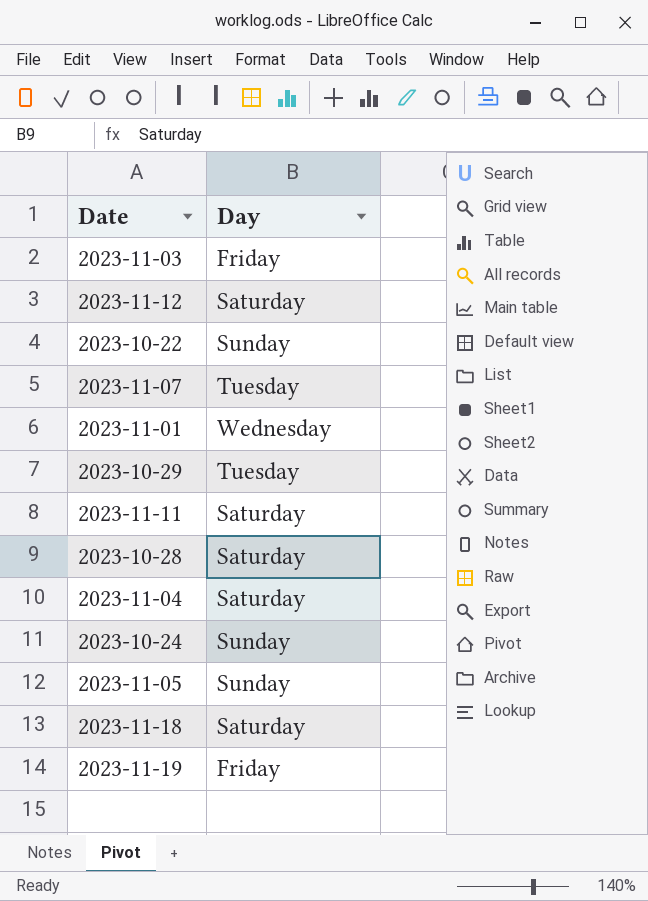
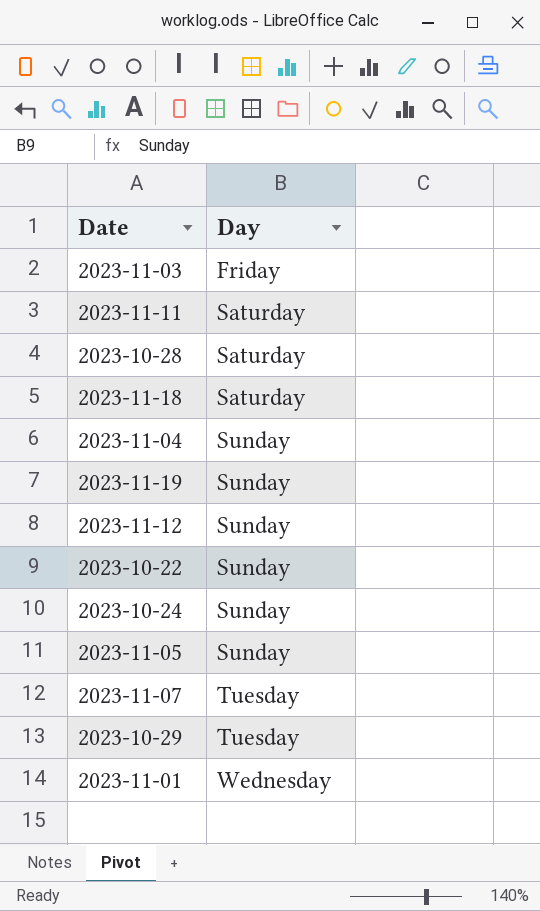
row order: none -> Day ascending
2023-11-04 | Day: Saturday -> Sunday
2023-11-19 | Day: Friday -> Sunday
2023-11-12 | Day: Saturday -> Sunday

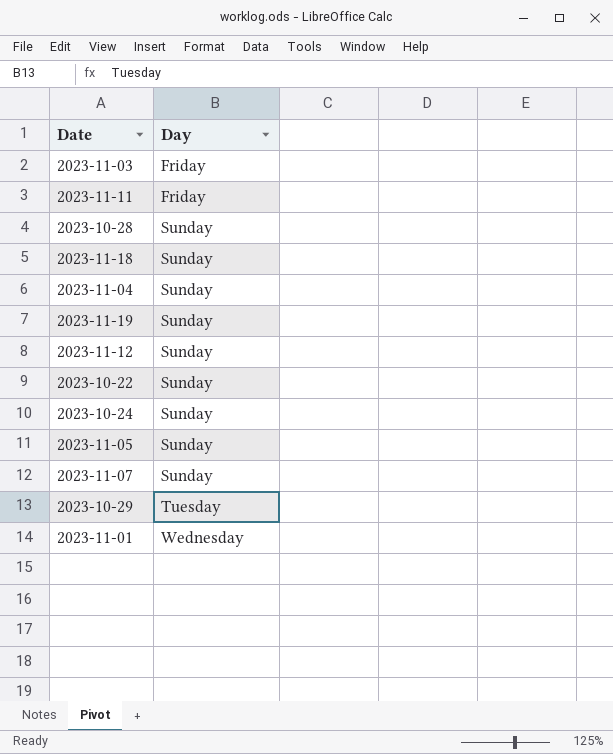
2023-11-11 | Day: Saturday -> Friday
2023-10-28 | Day: Saturday -> Sunday
2023-11-18 | Day: Saturday -> Sunday
2023-11-07 | Day: Tuesday -> Sunday

